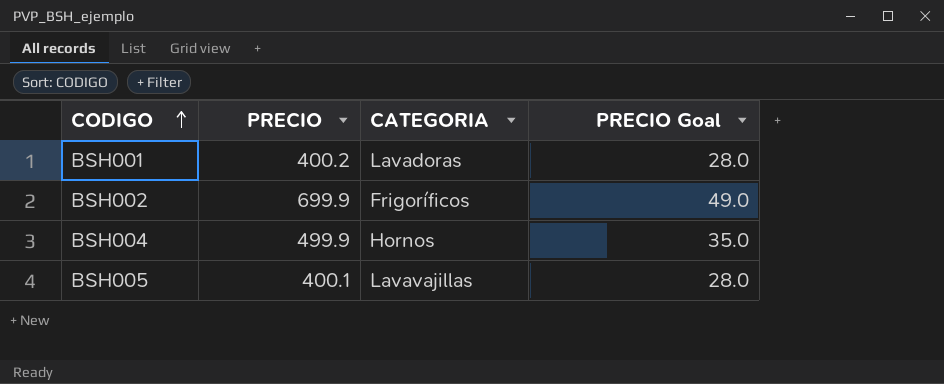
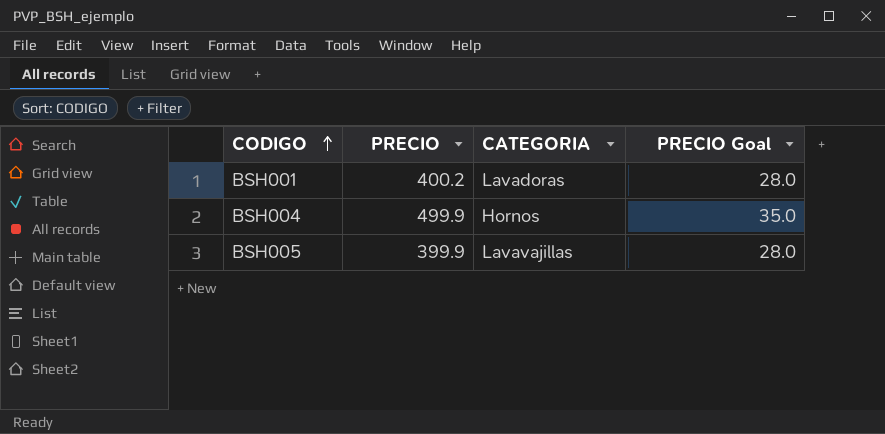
row BSH002: 699.9 | Frigoríficos | 49.0 -> none
BSH005 | PRECIO: 400.1 -> 399.9

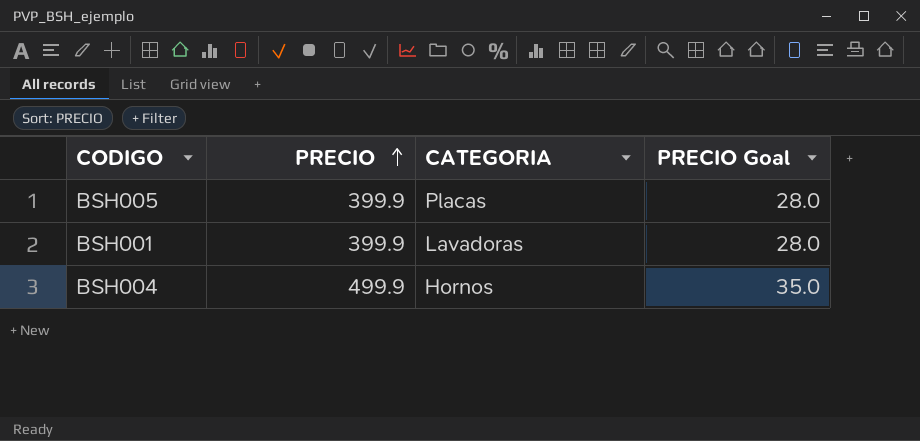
row order: CODIGO ascending -> PRECIO ascending
BSH005 | CATEGORIA: Lavavajillas -> Placas
BSH001 | PRECIO: 400.2 -> 399.9

